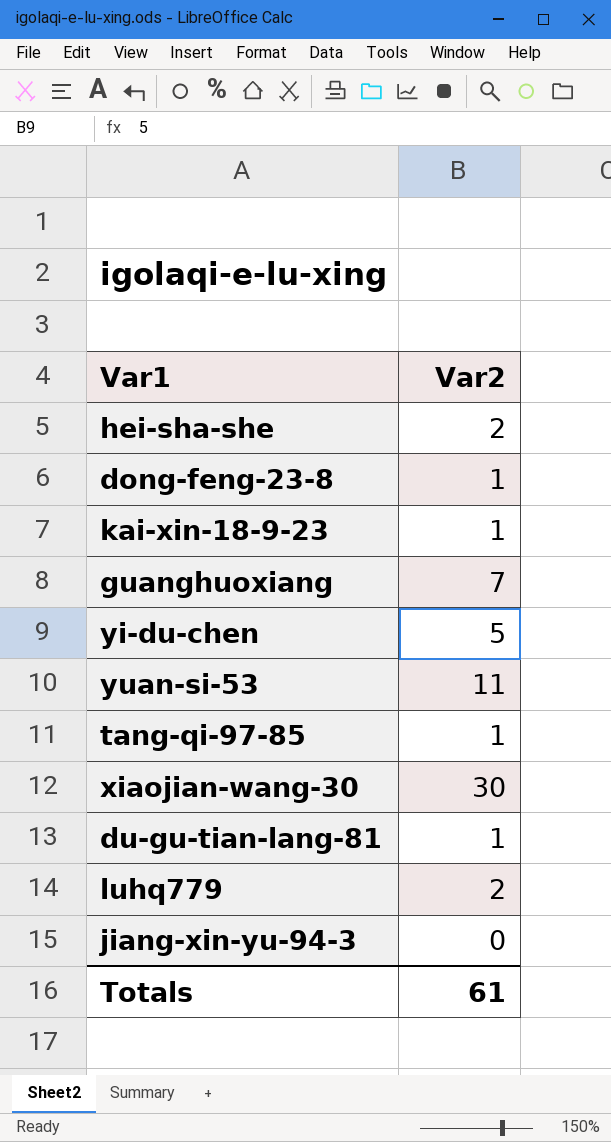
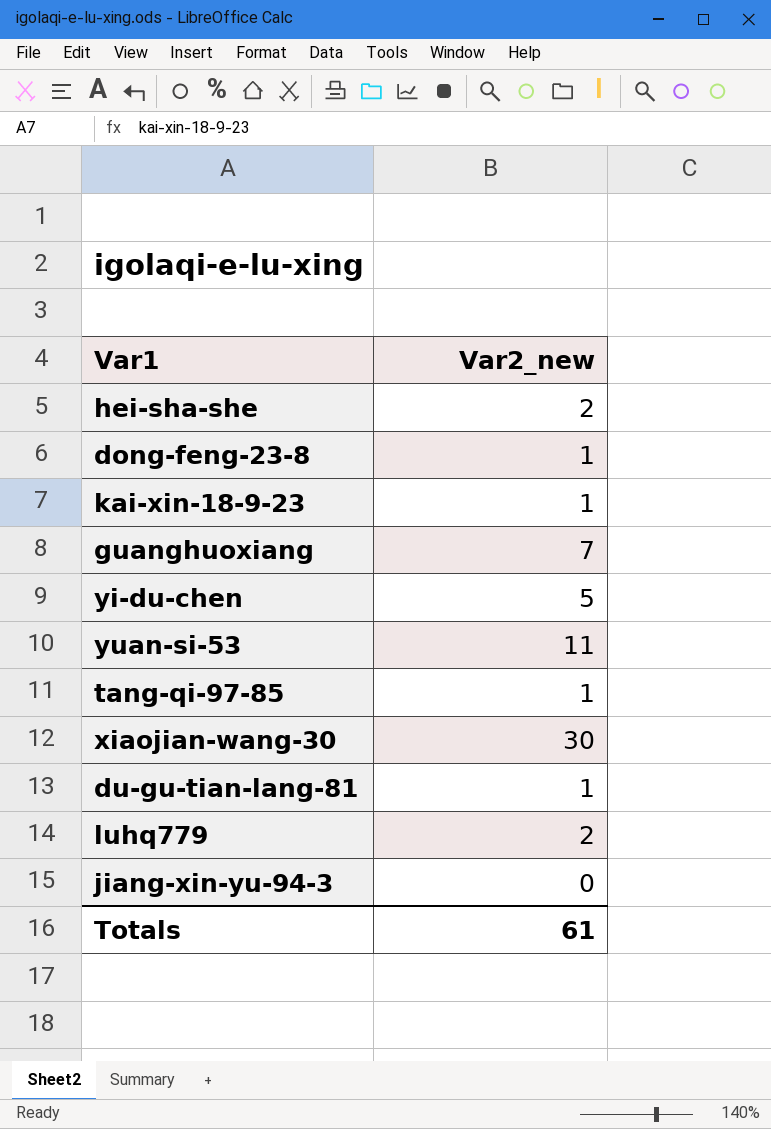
column name: Var2 -> Var2_new

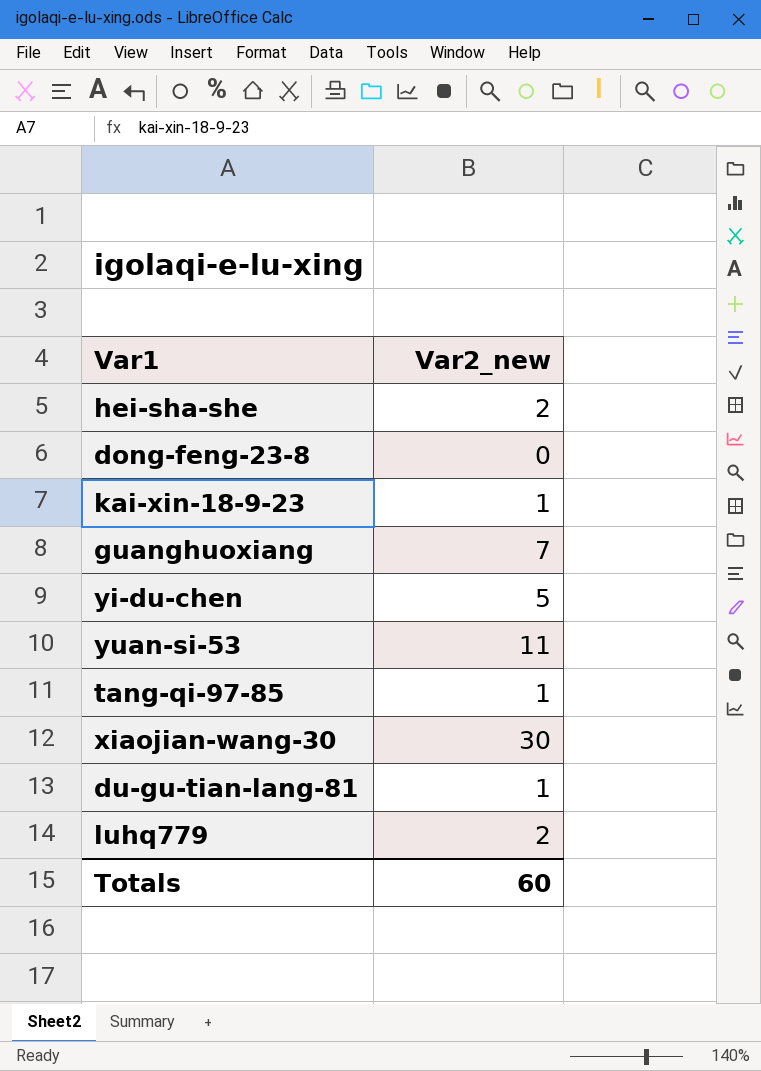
row jiang-xin-yu-94-3: 0 -> none
dong-feng-23-8 | Var2_new: 1 -> 0
Totals | Var2_new: 61 -> 60

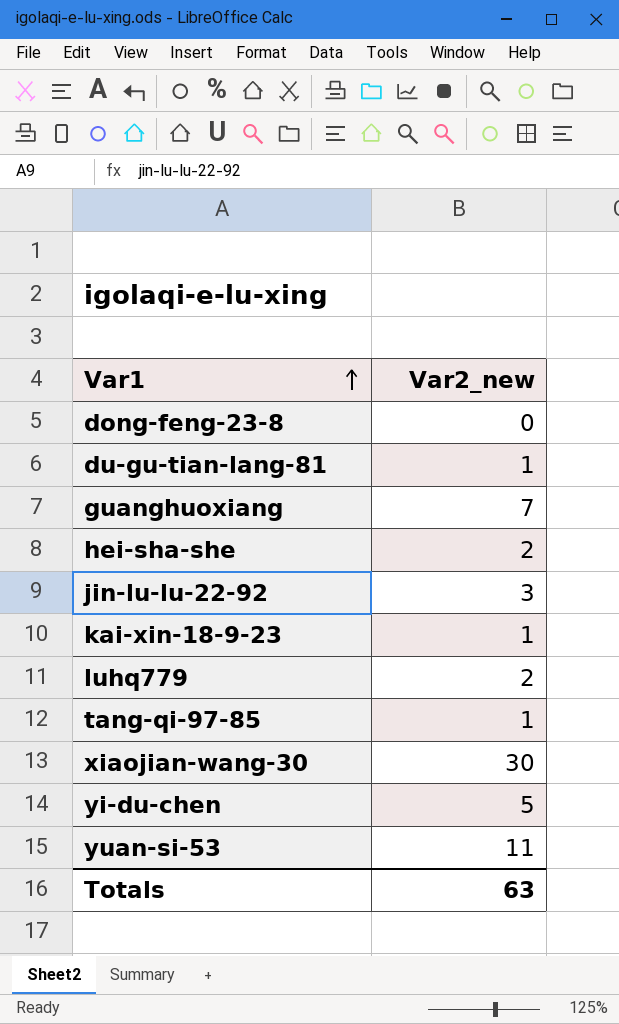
row order: none -> Var1 ascending
row jin-lu-lu-22-92: none -> 3
Totals | Var2_new: 60 -> 63

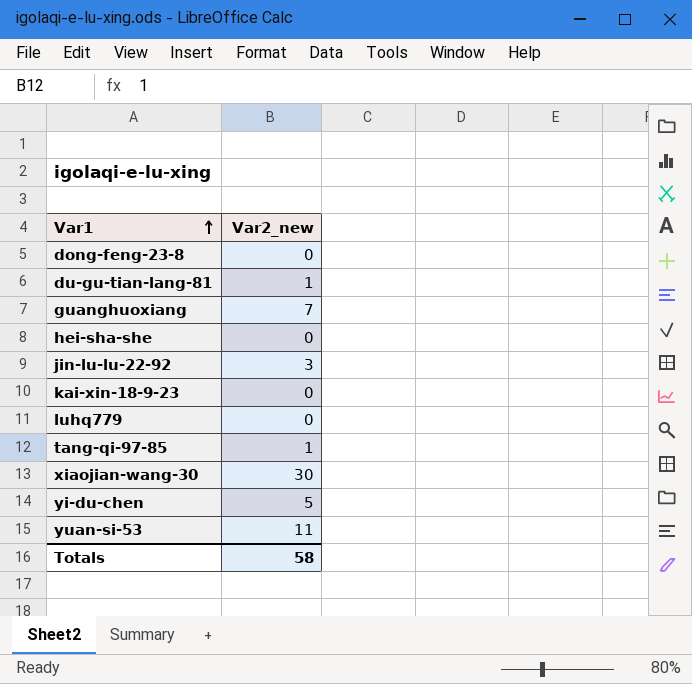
hei-sha-she | Var2_new: 2 -> 0
kai-xin-18-9-23 | Var2_new: 1 -> 0
luhq779 | Var2_new: 2 -> 0
Totals | Var2_new: 63 -> 58

